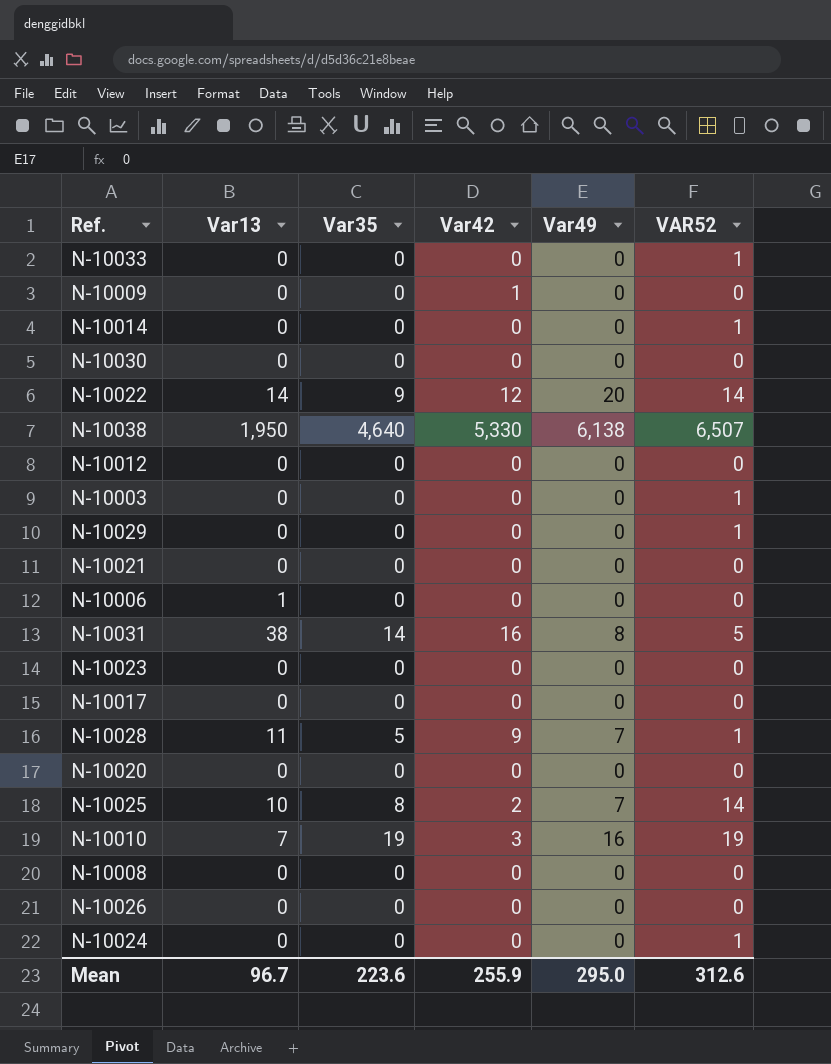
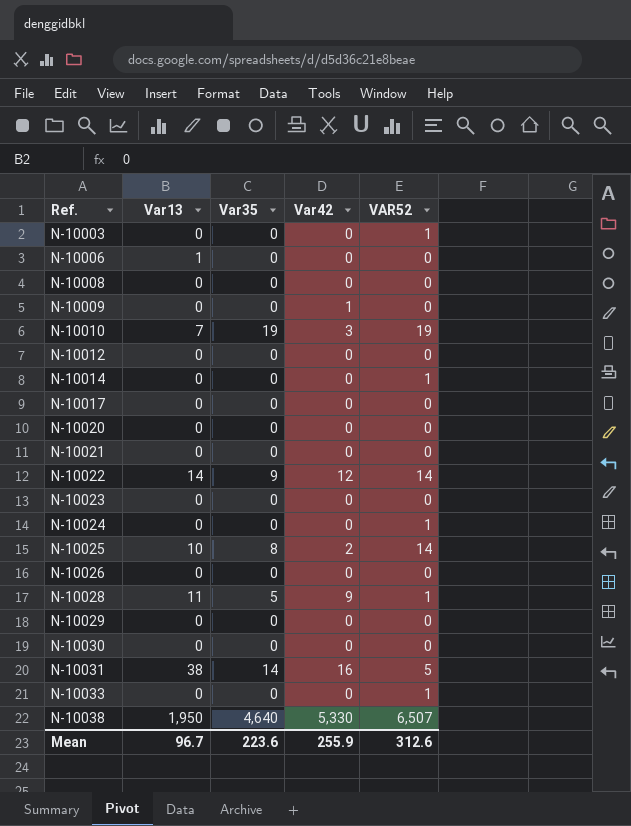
row order: none -> Ref. ascending
column Var49 | position: 5 -> none
N-10029 | VAR52: 1 -> 0

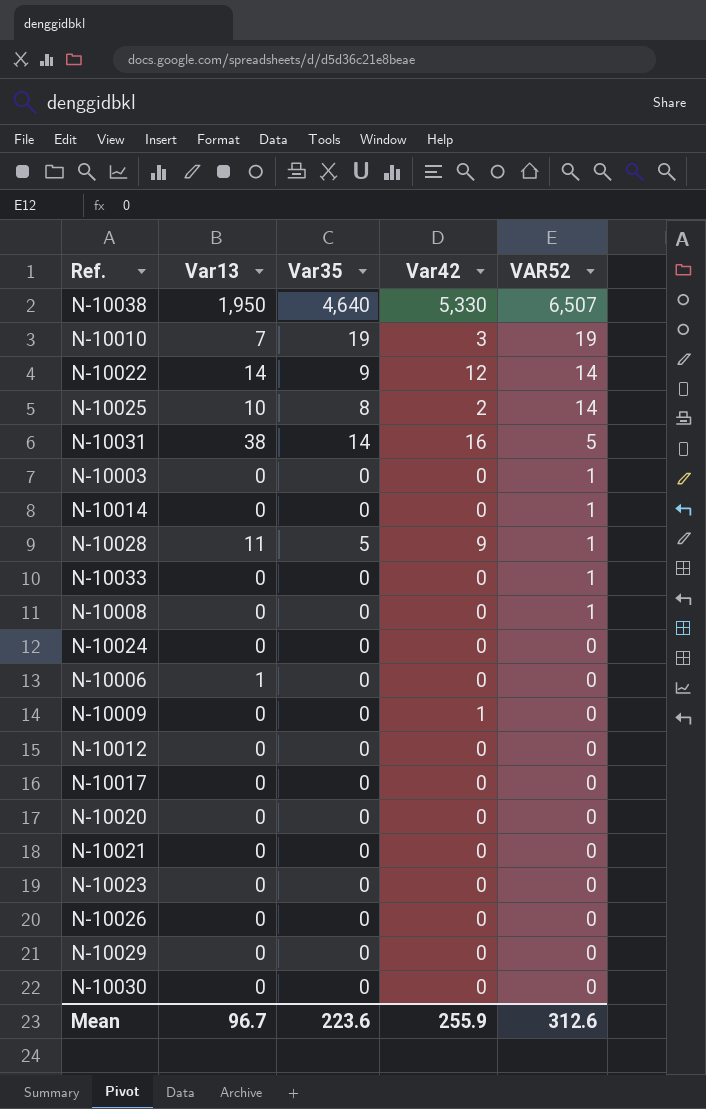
row order: Ref. ascending -> VAR52 descending
N-10008 | VAR52: 0 -> 1
N-10024 | VAR52: 1 -> 0

